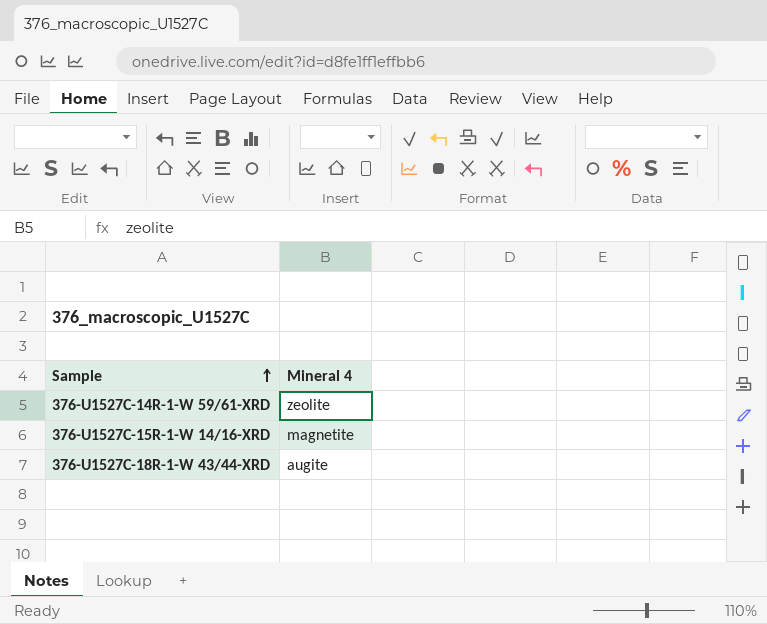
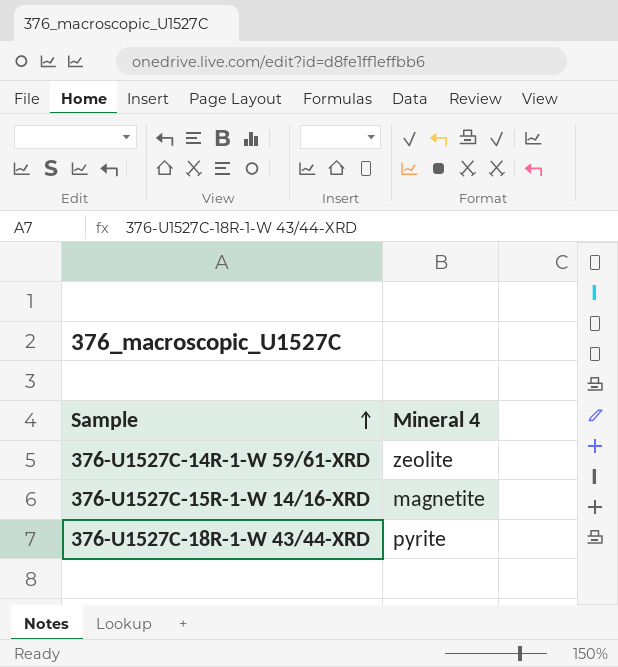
376-U1527C-18R-1-W 43/44-XRD | Mineral 4: augite -> pyrite

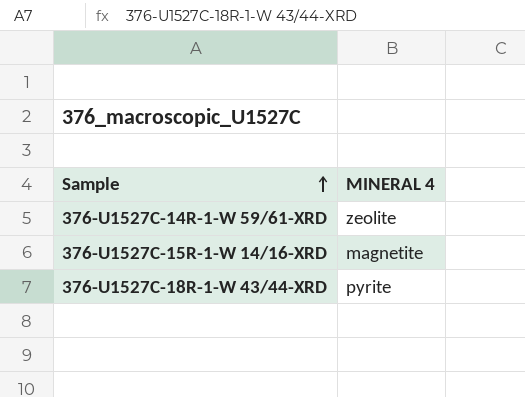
column name: Mineral 4 -> MINERAL 4

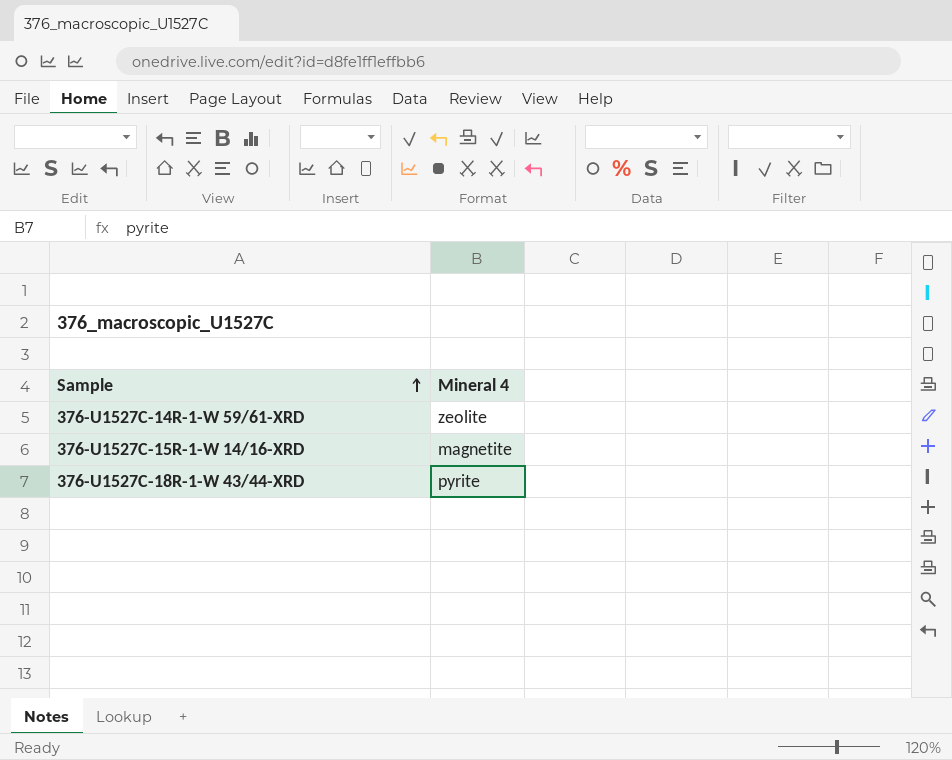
column name: MINERAL 4 -> Mineral 4

